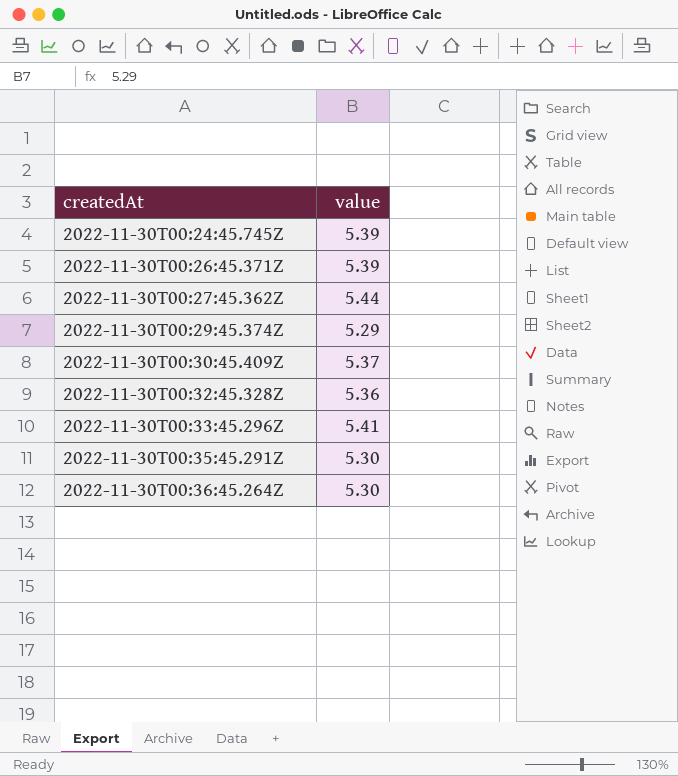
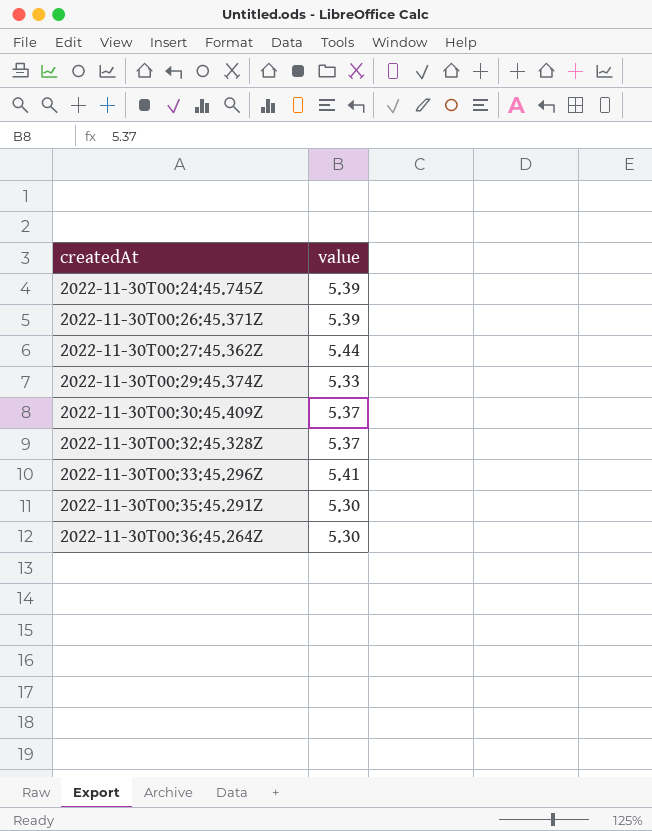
2022-11-30T00:29:45.374Z | value: 5.29 -> 5.33
2022-11-30T00:32:45.328Z | value: 5.36 -> 5.37

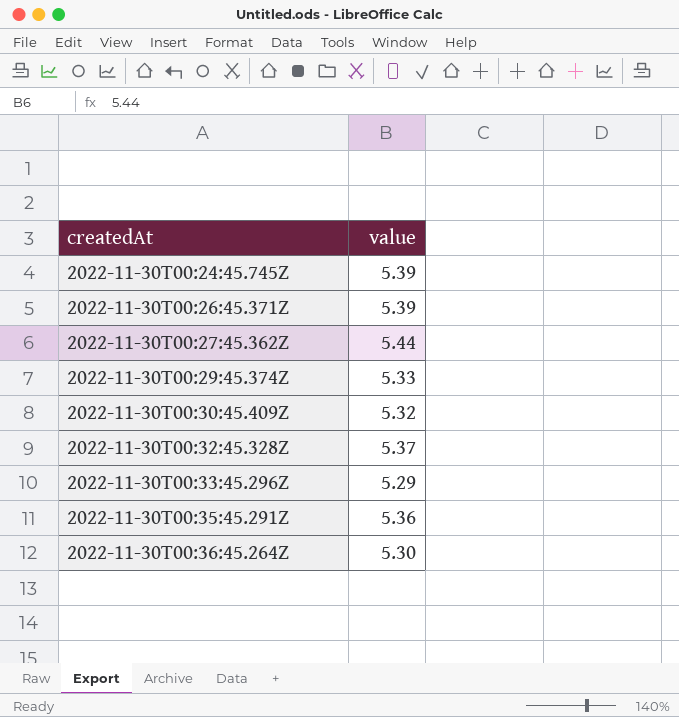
2022-11-30T00:30:45.409Z | value: 5.37 -> 5.32
2022-11-30T00:33:45.296Z | value: 5.41 -> 5.29
2022-11-30T00:35:45.291Z | value: 5.30 -> 5.36

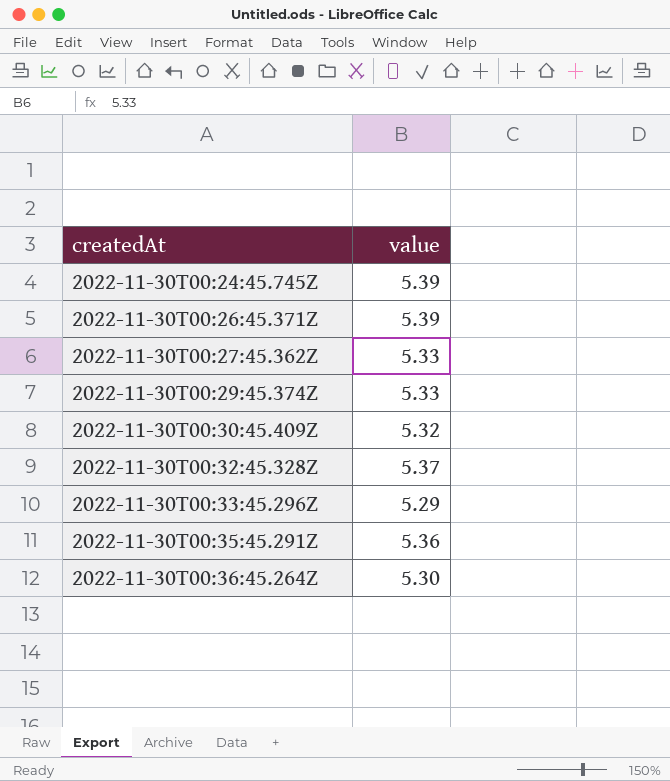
2022-11-30T00:27:45.362Z | value: 5.44 -> 5.33

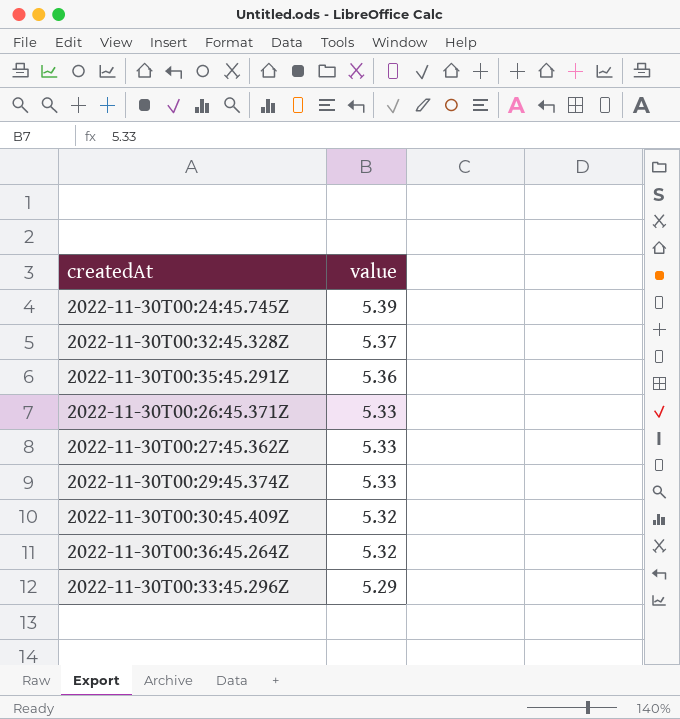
row order: createdAt ascending -> value descending
2022-11-30T00:26:45.371Z | value: 5.39 -> 5.33
2022-11-30T00:36:45.264Z | value: 5.30 -> 5.32

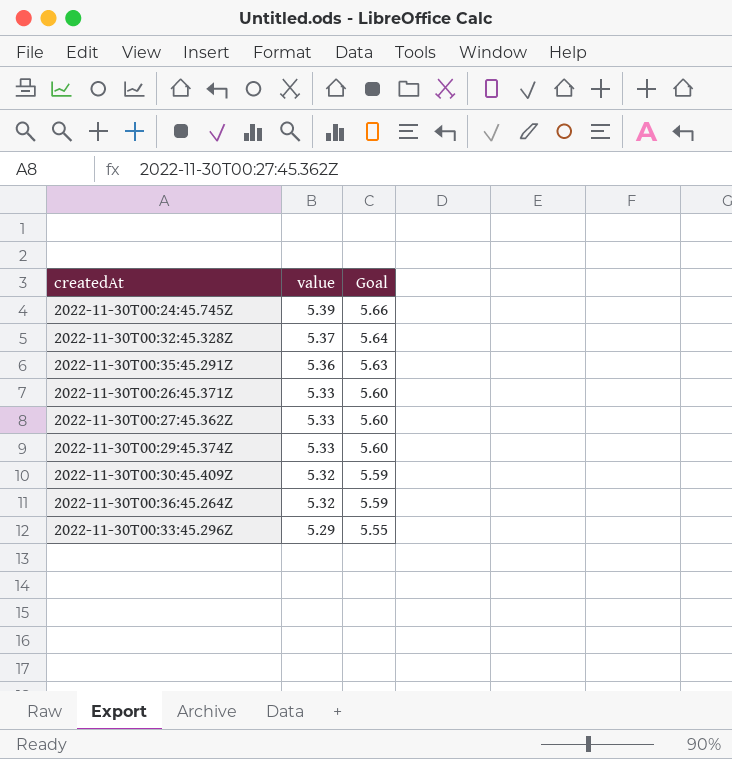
column Goal | formula: none -> [value] * 1.05

